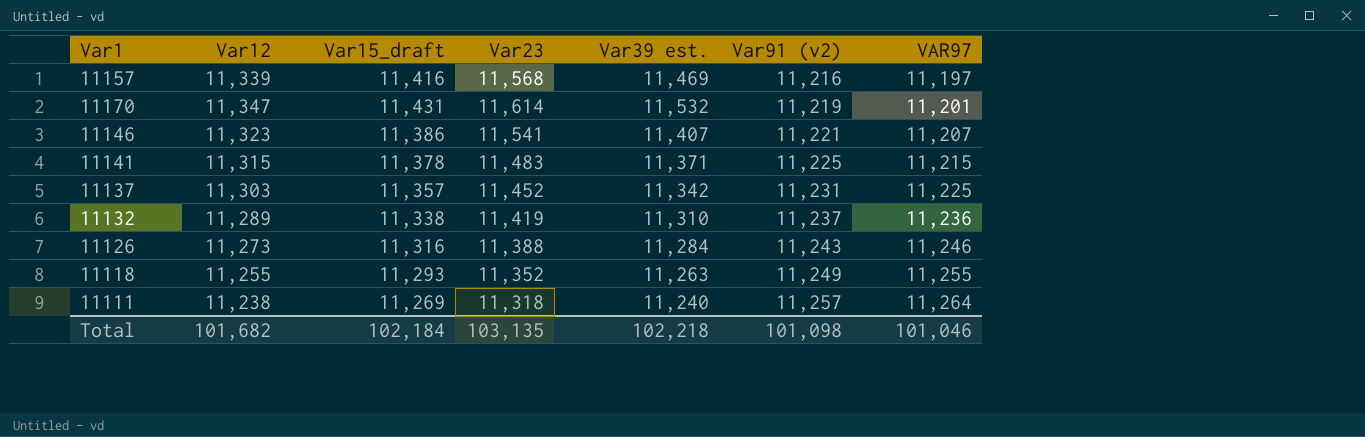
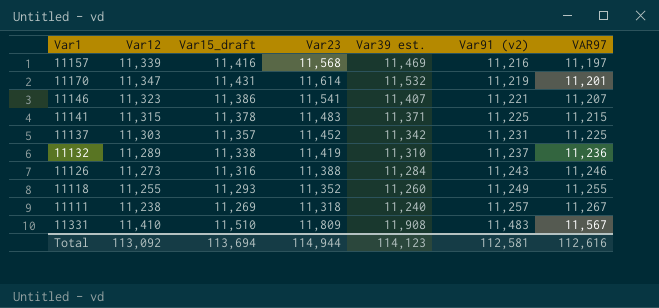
11118 | Var39 est.: 11,263 -> 11,260
11111 | VAR97: 11,264 -> 11,267
row 11331: none -> 11,410 | 11,510 | 11,809 | 11,908 | 11,483 | 11,567
Total | Var12: 101,682 -> 113,092
Total | Var15_draft: 102,184 -> 113,694
Total | Var23: 103,135 -> 114,944
Total | Var39 est.: 102,218 -> 114,123
Total | Var91 (v2): 101,098 -> 112,581
Total | VAR97: 101,046 -> 112,616

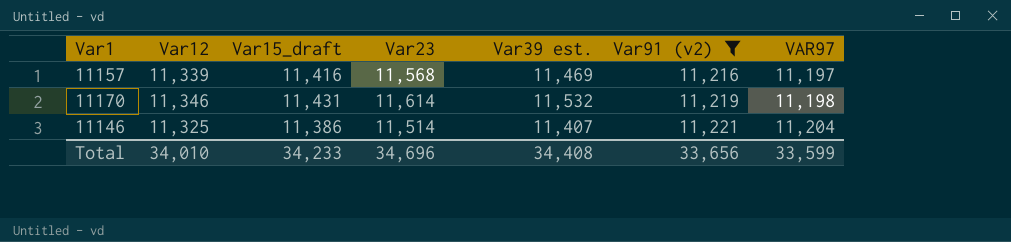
filter: none -> Var91 (v2) <= 11,221
11170 | Var12: 11,347 -> 11,346
11170 | VAR97: 11,201 -> 11,198
11146 | Var12: 11,323 -> 11,325
11146 | Var23: 11,541 -> 11,514
11146 | VAR97: 11,207 -> 11,204
Total | Var12: 113,092 -> 34,010
Total | Var15_draft: 113,694 -> 34,233
Total | Var23: 114,944 -> 34,696
Total | Var39 est.: 114,123 -> 34,408
Total | Var91 (v2): 112,581 -> 33,656
Total | VAR97: 112,616 -> 33,599

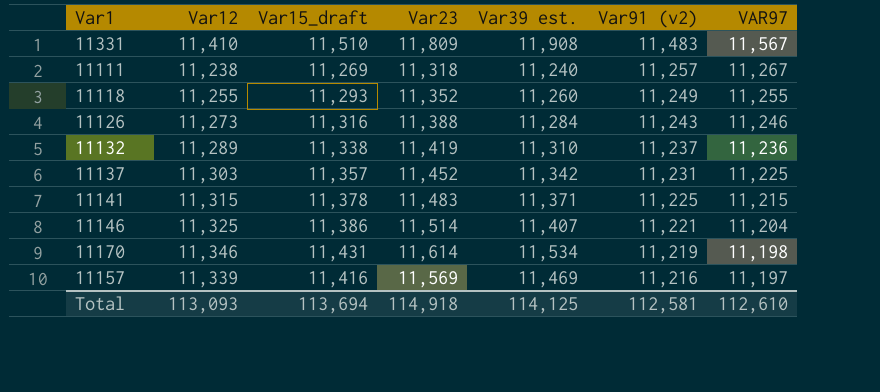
filter: Var91 (v2) <= 11,221 -> none
row order: Var91 (v2) ascending -> Var91 (v2) descending
11170 | Var39 est.: 11,532 -> 11,534
11157 | Var23: 11,568 -> 11,569
Total | Var12: 34,010 -> 113,093
Total | Var15_draft: 34,233 -> 113,694
Total | Var23: 34,696 -> 114,918
Total | Var39 est.: 34,408 -> 114,125
Total | Var91 (v2): 33,656 -> 112,581
Total | VAR97: 33,599 -> 112,610

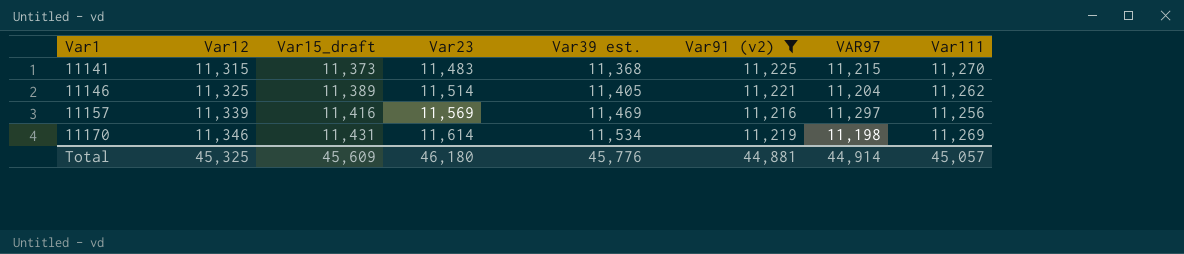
filter: none -> Var91 (v2) <= 11,225
row order: Var91 (v2) descending -> Var1 ascending
column Var111 | position: none -> 8
11141 | Var15_draft: 11,378 -> 11,373
11141 | Var39 est.: 11,371 -> 11,368
11146 | Var15_draft: 11,386 -> 11,389
11146 | Var39 est.: 11,407 -> 11,405
11157 | VAR97: 11,197 -> 11,297
Total | Var12: 113,093 -> 45,325
Total | Var15_draft: 113,694 -> 45,609
Total | Var23: 114,918 -> 46,180
Total | Var39 est.: 114,125 -> 45,776
Total | Var91 (v2): 112,581 -> 44,881
Total | VAR97: 112,610 -> 44,914

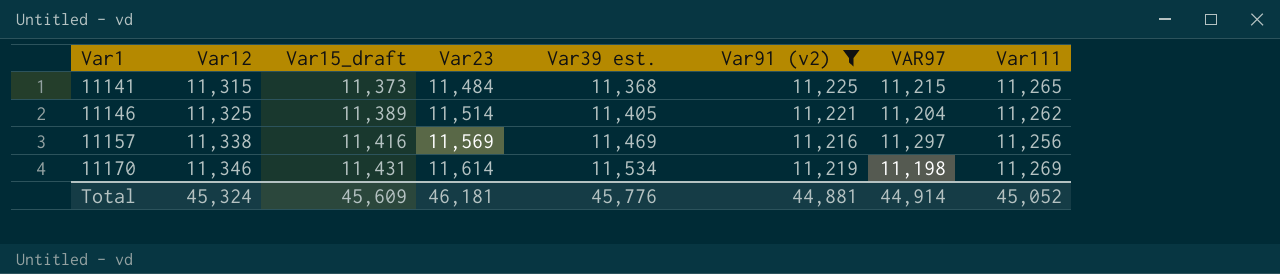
11141 | Var23: 11,483 -> 11,484
11141 | Var111: 11,270 -> 11,265
11157 | Var12: 11,339 -> 11,338
Total | Var12: 45,325 -> 45,324
Total | Var23: 46,180 -> 46,181
Total | Var111: 45,057 -> 45,052

